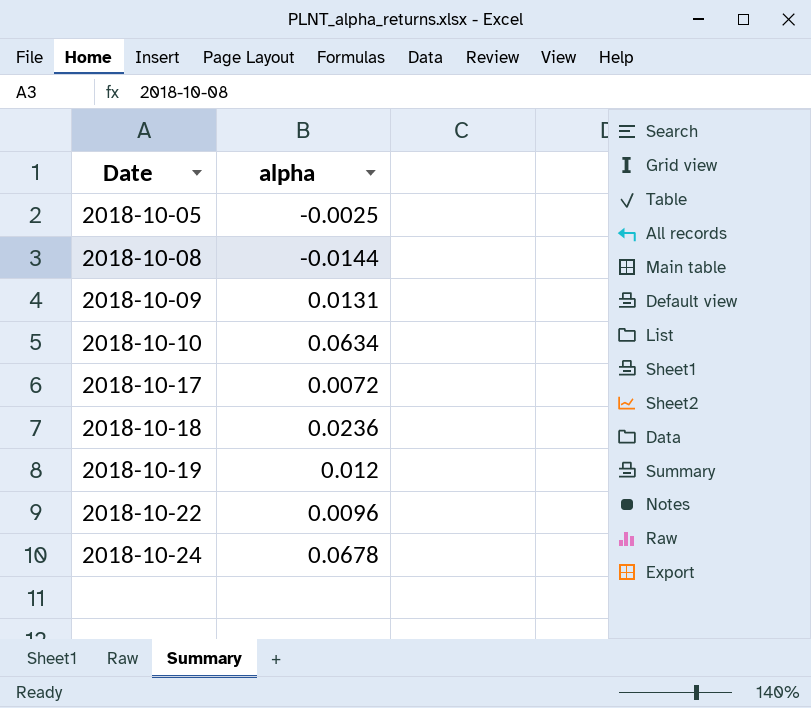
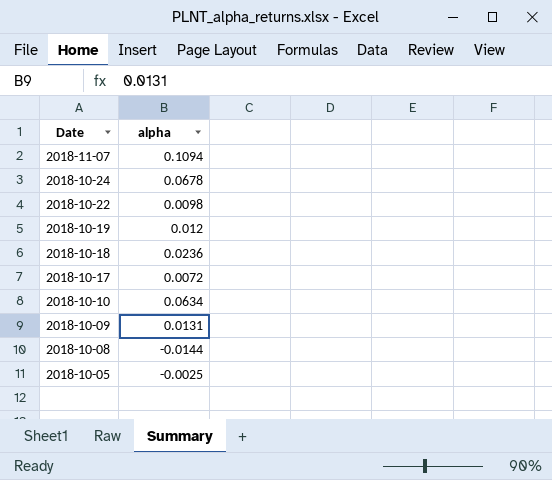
row order: Date ascending -> Date descending
row 2018-11-07: none -> 0.1094
2018-10-22 | alpha: 0.0096 -> 0.0098

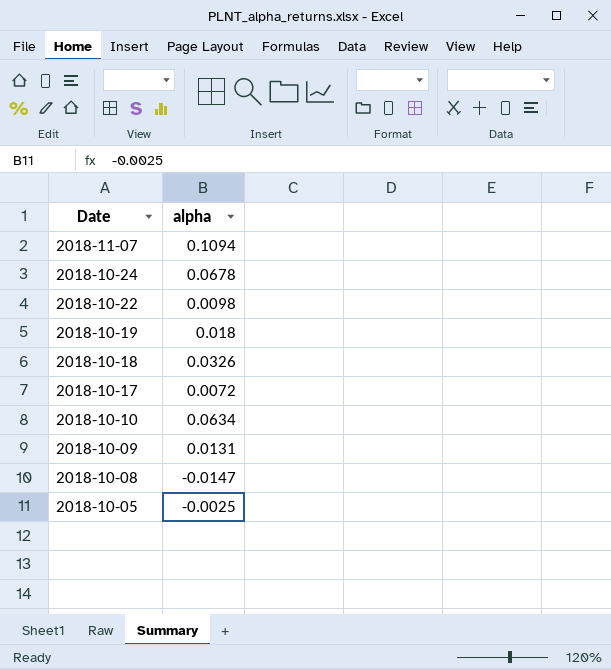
2018-10-19 | alpha: 0.012 -> 0.018
2018-10-18 | alpha: 0.0236 -> 0.0326
2018-10-08 | alpha: -0.0144 -> -0.0147

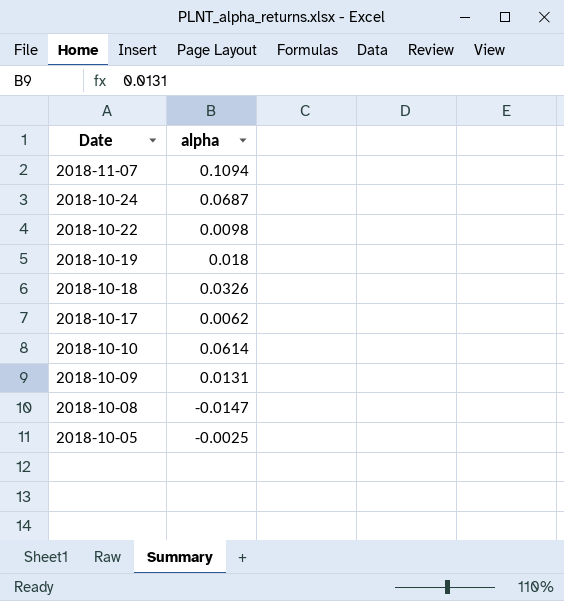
2018-10-24 | alpha: 0.0678 -> 0.0687
2018-10-17 | alpha: 0.0072 -> 0.0062
2018-10-10 | alpha: 0.0634 -> 0.0614

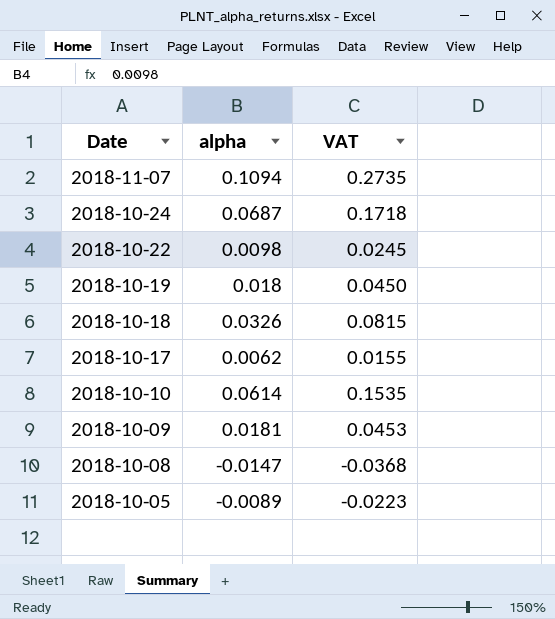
column VAT | formula: none -> [alpha] * 2.5
2018-10-09 | alpha: 0.0131 -> 0.0181
2018-10-05 | alpha: -0.0025 -> -0.0089

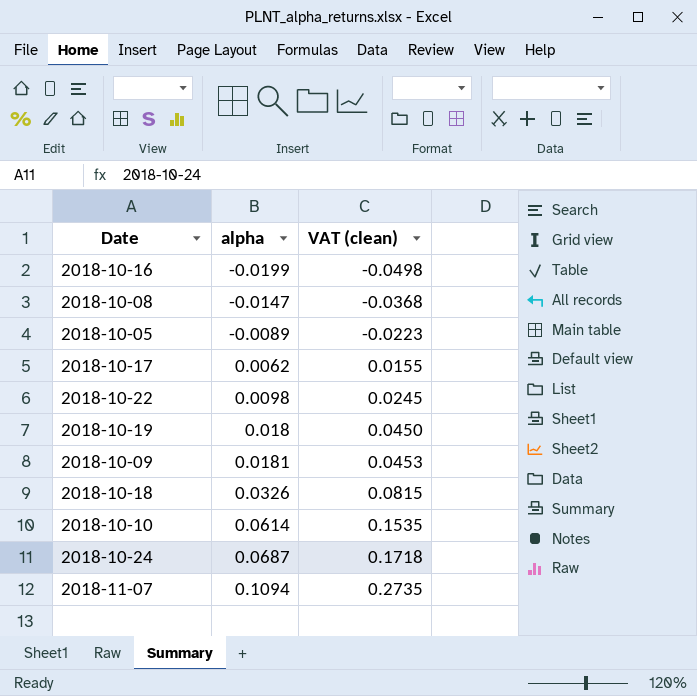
row order: Date descending -> alpha ascending
column name: VAT -> VAT (clean)
row 2018-10-16: none -> -0.0199 | -0.0498

